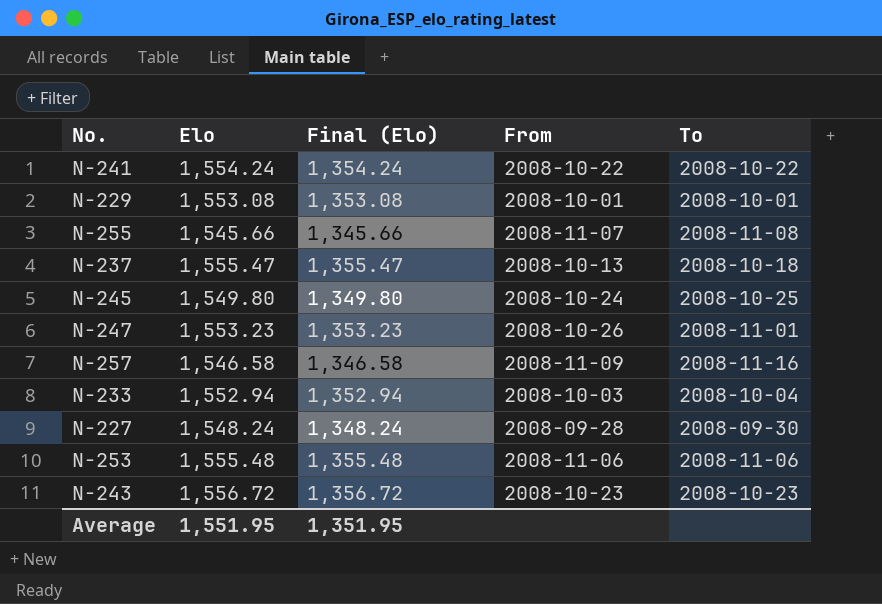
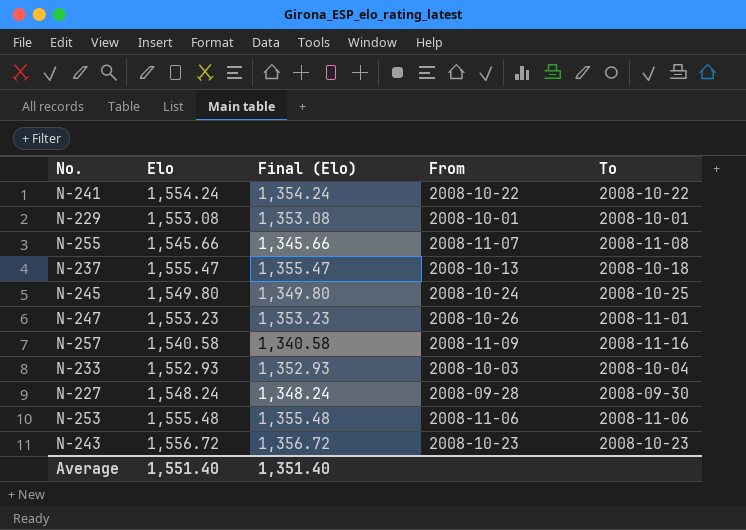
N-257 | Elo: 1,546.58 -> 1,540.58
N-257 | Final (Elo): 1,346.58 -> 1,340.58
N-233 | Elo: 1,552.94 -> 1,552.93
N-233 | Final (Elo): 1,352.94 -> 1,352.93
Average | Elo: 1,551.95 -> 1,551.40
Average | Final (Elo): 1,351.95 -> 1,351.40

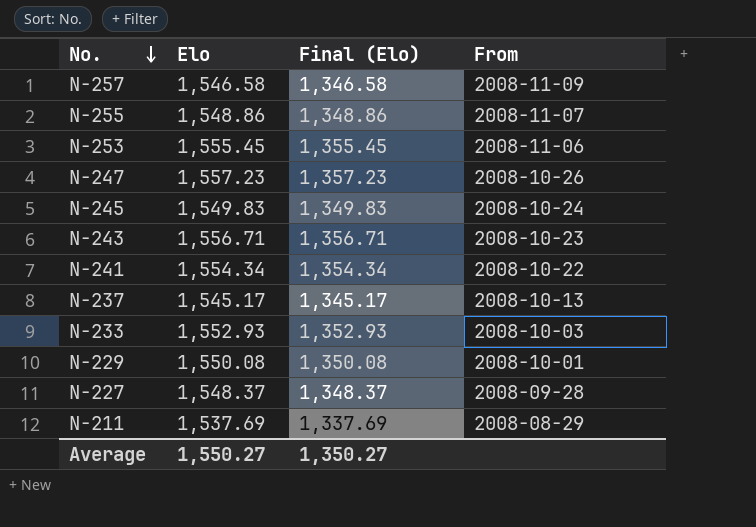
row order: none -> No. descending
column To | position: 5 -> none
N-257 | Elo: 1,540.58 -> 1,546.58
N-257 | Final (Elo): 1,340.58 -> 1,346.58
N-255 | Elo: 1,545.66 -> 1,548.86
N-255 | Final (Elo): 1,345.66 -> 1,348.86
N-253 | Elo: 1,555.48 -> 1,555.45
N-253 | Final (Elo): 1,355.48 -> 1,355.45
N-247 | Elo: 1,553.23 -> 1,557.23
N-247 | Final (Elo): 1,353.23 -> 1,357.23
N-245 | Elo: 1,549.80 -> 1,549.83
N-245 | Final (Elo): 1,349.80 -> 1,349.83
N-243 | Elo: 1,556.72 -> 1,556.71
N-243 | Final (Elo): 1,356.72 -> 1,356.71
N-241 | Elo: 1,554.24 -> 1,554.34
N-241 | Final (Elo): 1,354.24 -> 1,354.34
N-237 | Elo: 1,555.47 -> 1,545.17
N-237 | Final (Elo): 1,355.47 -> 1,345.17
N-229 | Elo: 1,553.08 -> 1,550.08
N-229 | Final (Elo): 1,353.08 -> 1,350.08
N-227 | Elo: 1,548.24 -> 1,548.37
N-227 | Final (Elo): 1,348.24 -> 1,348.37
row N-211: none -> 1,537.69 | 1,337.69 | 2008-08-29
Average | Elo: 1,551.40 -> 1,550.27
Average | Final (Elo): 1,351.40 -> 1,350.27

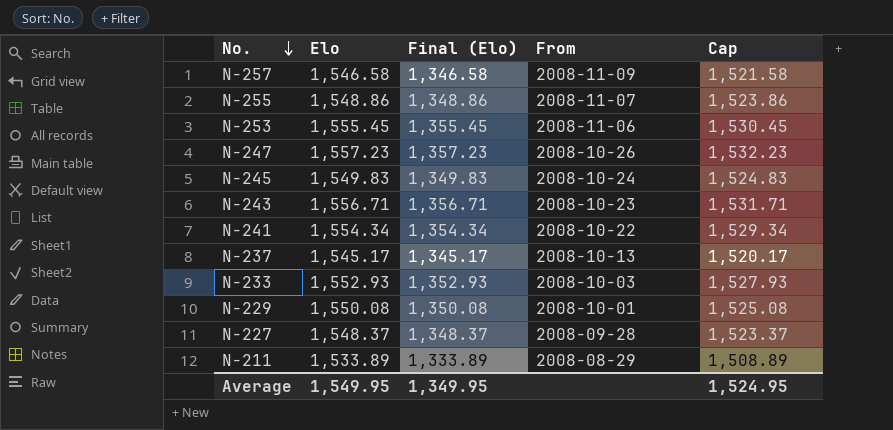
column Cap | formula: none -> [Elo] - 25
N-211 | Elo: 1,537.69 -> 1,533.89
N-211 | Final (Elo): 1,337.69 -> 1,333.89
Average | Elo: 1,550.27 -> 1,549.95
Average | Final (Elo): 1,350.27 -> 1,349.95

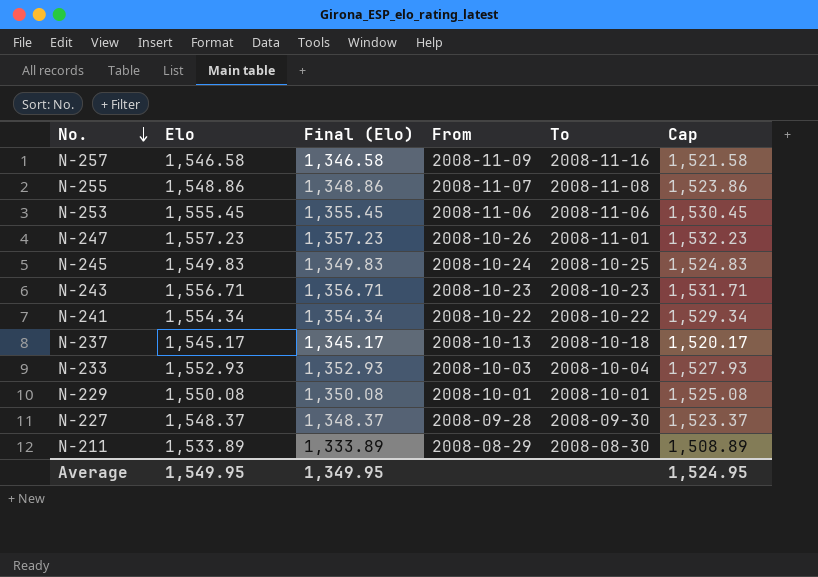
column To | position: none -> 5

